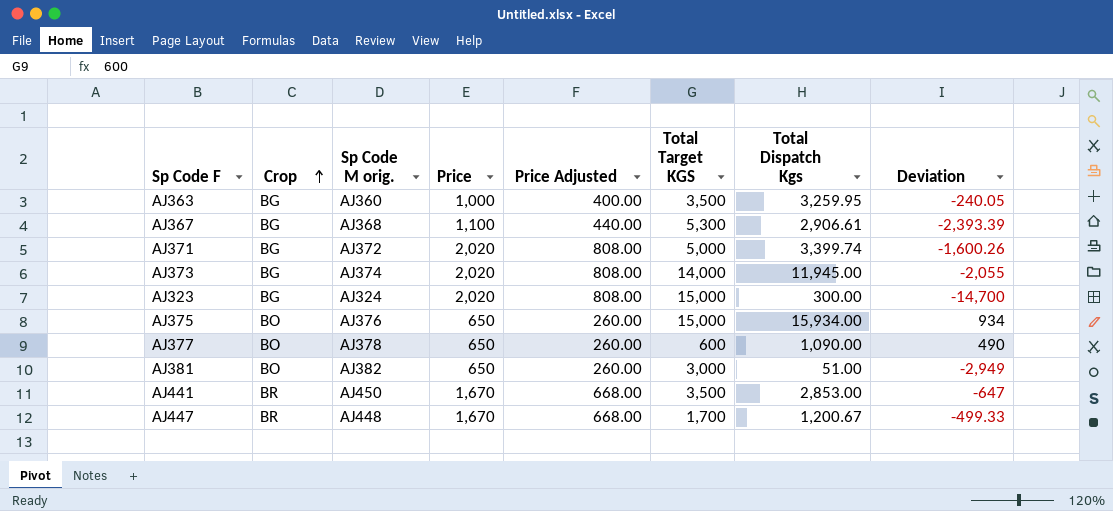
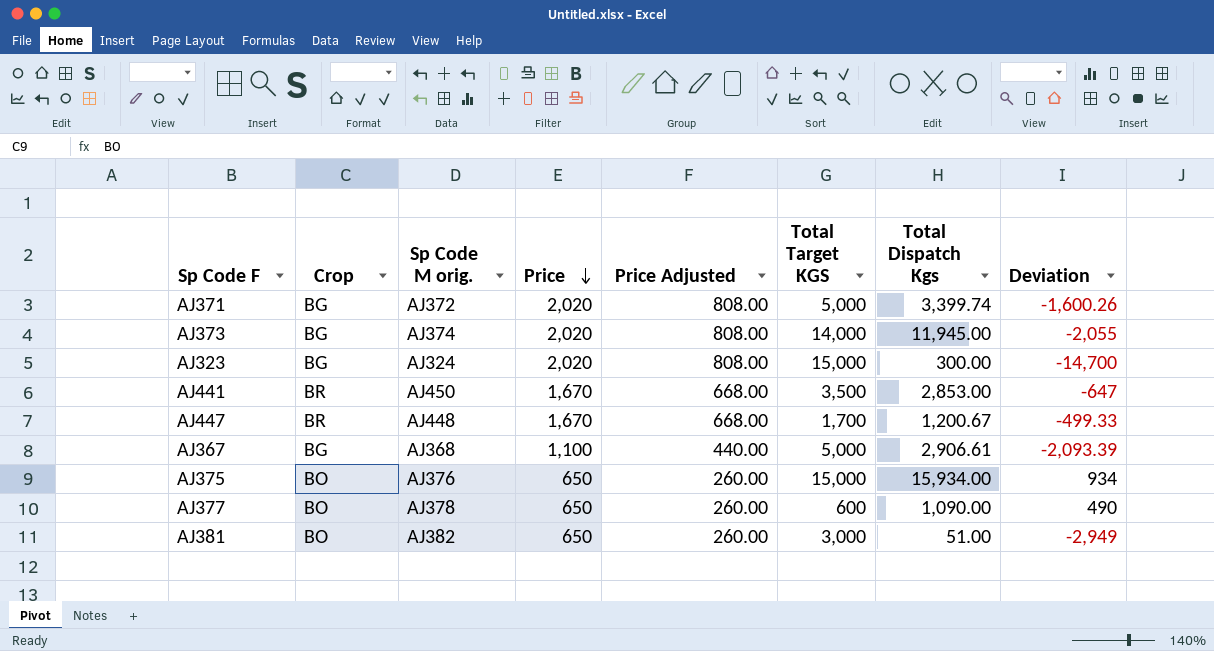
row order: Crop ascending -> Price descending
row AJ363: BG | AJ360 | 1,000 | 400.00 | 3,500 | 3,259.95 | -240.05 -> none
AJ367 | Total Target KGS: 5,300 -> 5,000
AJ367 | Deviation: -2,393.39 -> -2,093.39

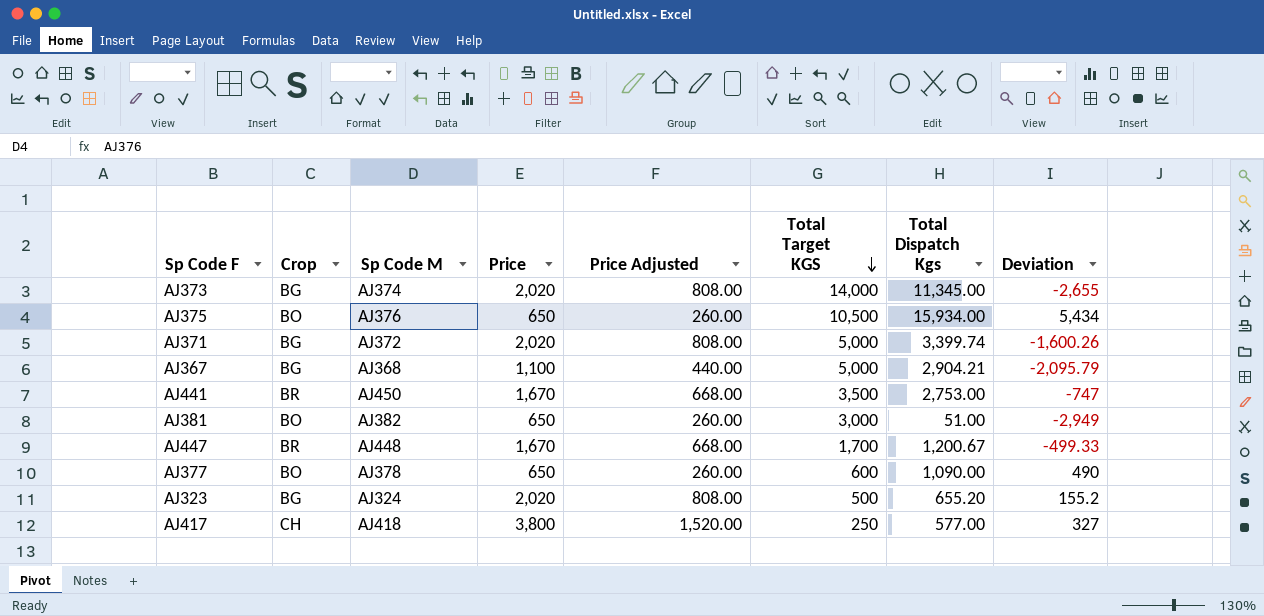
row order: Price descending -> Total Target KGS descending
column name: Sp Code M orig. -> Sp Code M
AJ373 | Total Dispatch Kgs: 11,945.00 -> 11,345.00
AJ373 | Deviation: -2,055 -> -2,655
AJ375 | Total Target KGS: 15,000 -> 10,500
AJ375 | Deviation: 934 -> 5,434
AJ367 | Total Dispatch Kgs: 2,906.61 -> 2,904.21
AJ367 | Deviation: -2,093.39 -> -2,095.79
AJ441 | Total Dispatch Kgs: 2,853.00 -> 2,753.00
AJ441 | Deviation: -647 -> -747
AJ323 | Total Target KGS: 15,000 -> 500
AJ323 | Total Dispatch Kgs: 300.00 -> 655.20
AJ323 | Deviation: -14,700 -> 155.2
row AJ417: none -> CH | AJ418 | 3,800 | 1,520.00 | 250 | 577.00 | 327

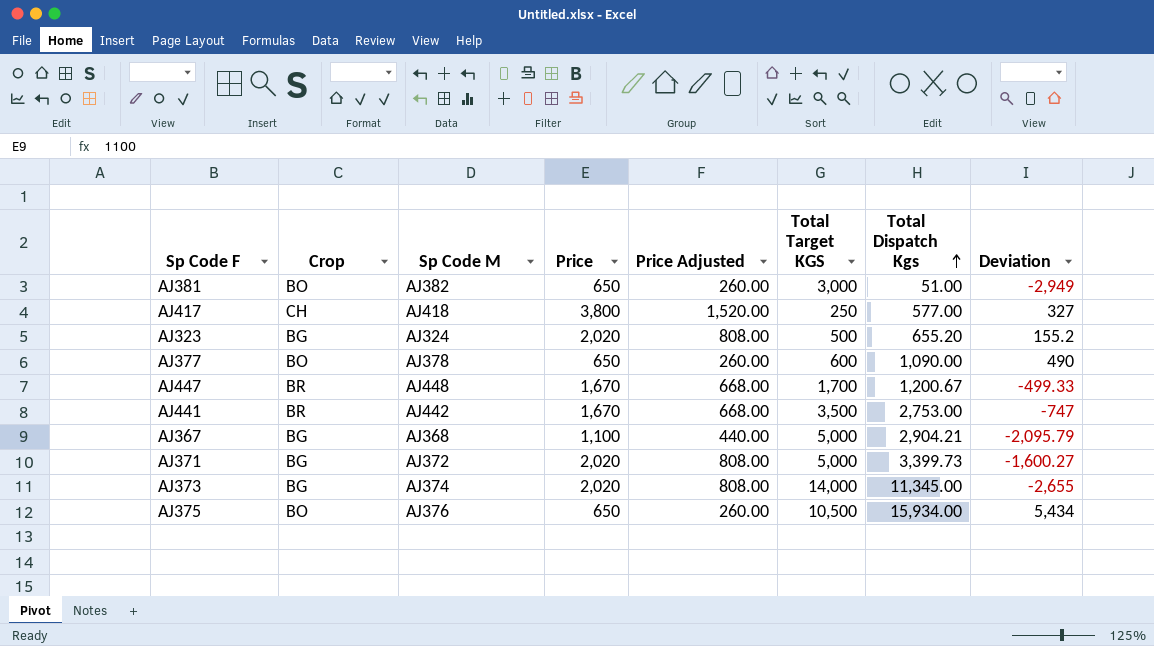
row order: Total Target KGS descending -> Total Dispatch Kgs ascending
AJ441 | Sp Code M: AJ450 -> AJ442
AJ371 | Total Dispatch Kgs: 3,399.74 -> 3,399.73
AJ371 | Deviation: -1,600.26 -> -1,600.27

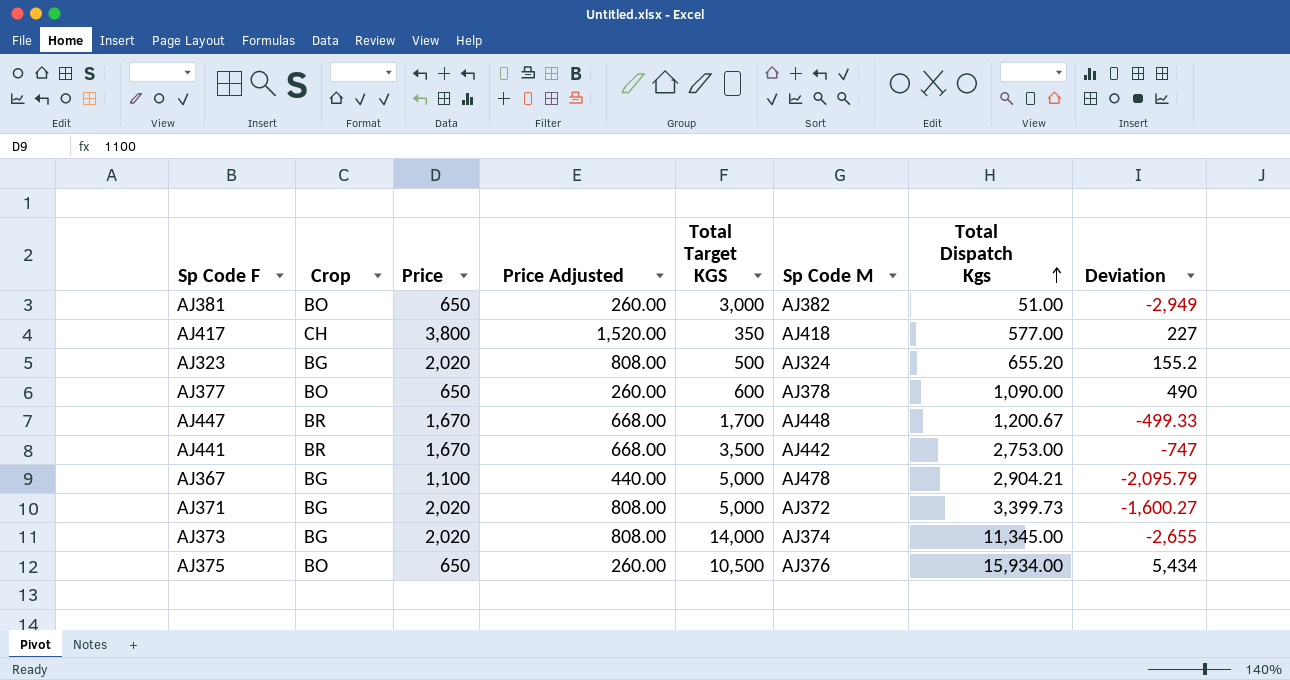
column Sp Code M | position: 3 -> 6
AJ417 | Total Target KGS: 250 -> 350
AJ417 | Deviation: 327 -> 227
AJ367 | Sp Code M: AJ368 -> AJ478

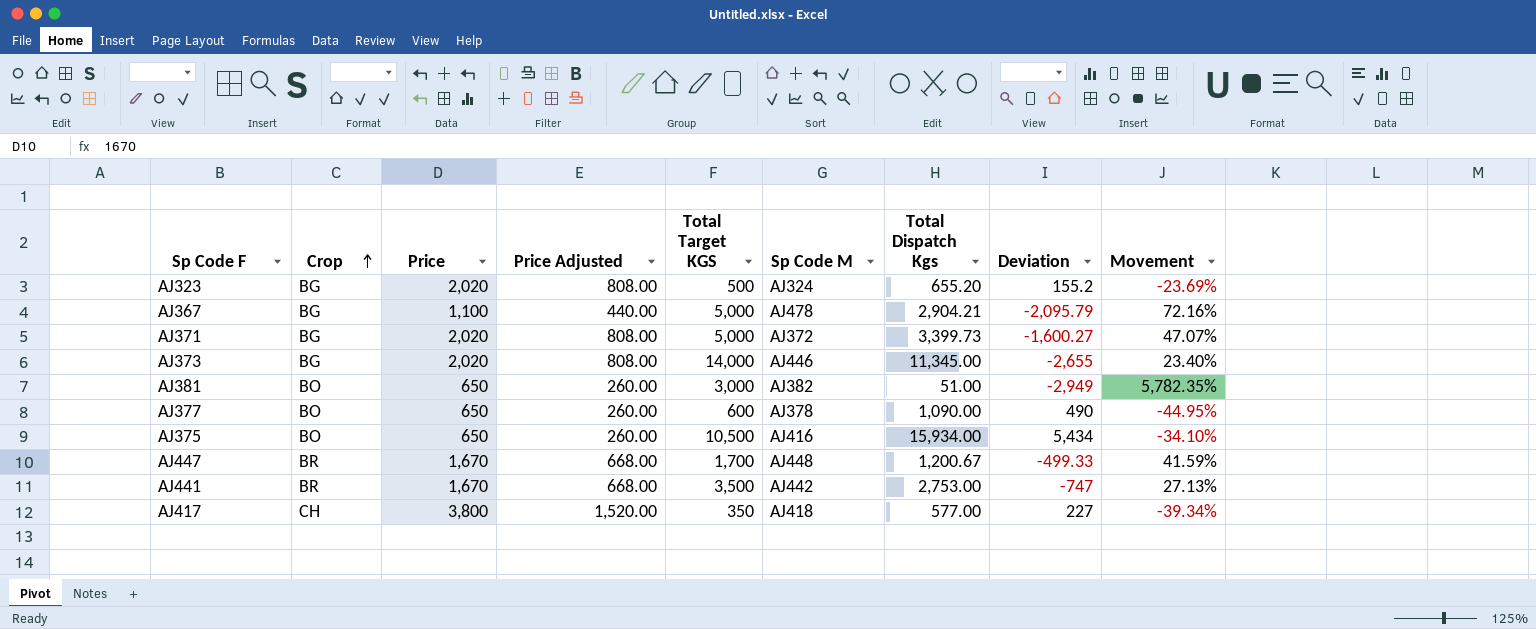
row order: Total Dispatch Kgs ascending -> Crop ascending
column Movement | formula: none -> ([Total Target KGS] - [Total Dispatch Kgs]) / [Total Dispatch Kgs]
AJ373 | Sp Code M: AJ374 -> AJ446
AJ375 | Sp Code M: AJ376 -> AJ416

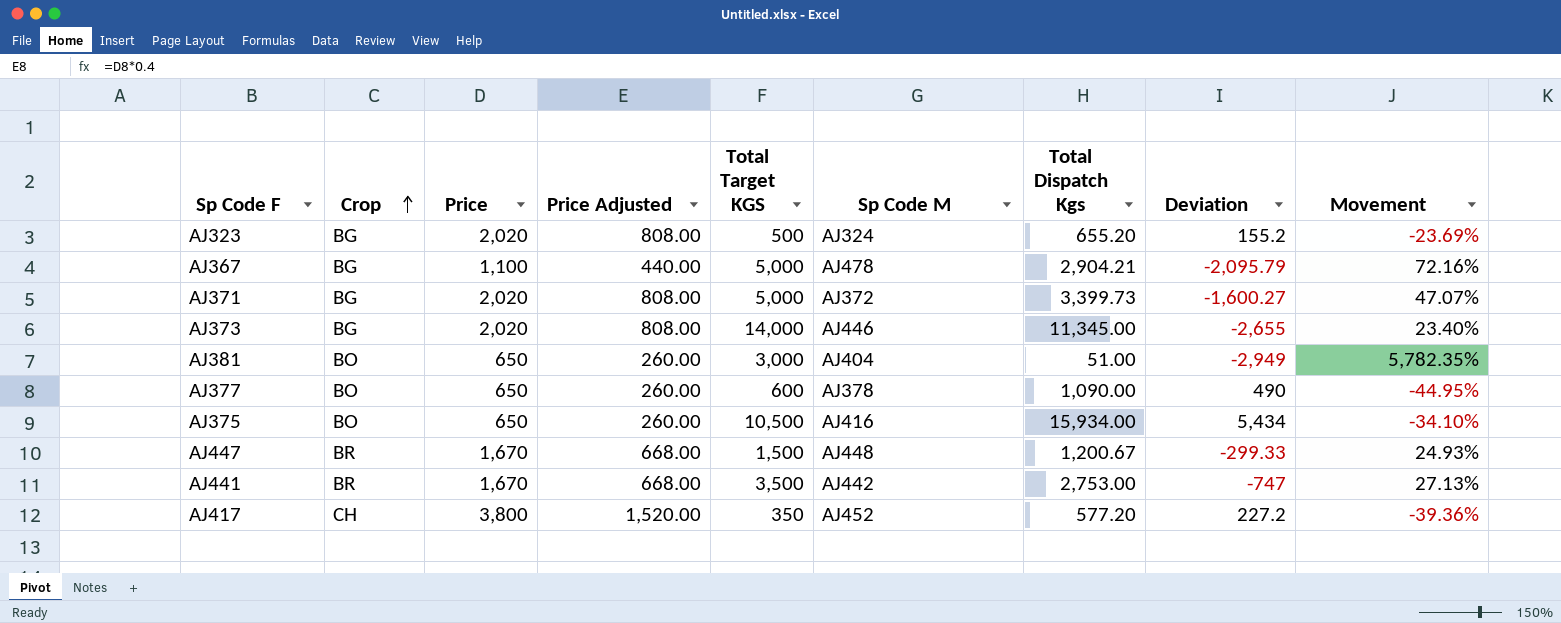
AJ381 | Sp Code M: AJ382 -> AJ404
AJ447 | Total Target KGS: 1,700 -> 1,500
AJ447 | Deviation: -499.33 -> -299.33
AJ447 | Movement: 41.59% -> 24.93%
AJ417 | Sp Code M: AJ418 -> AJ452
AJ417 | Total Dispatch Kgs: 577.00 -> 577.20
AJ417 | Deviation: 227 -> 227.2
AJ417 | Movement: -39.34% -> -39.36%

